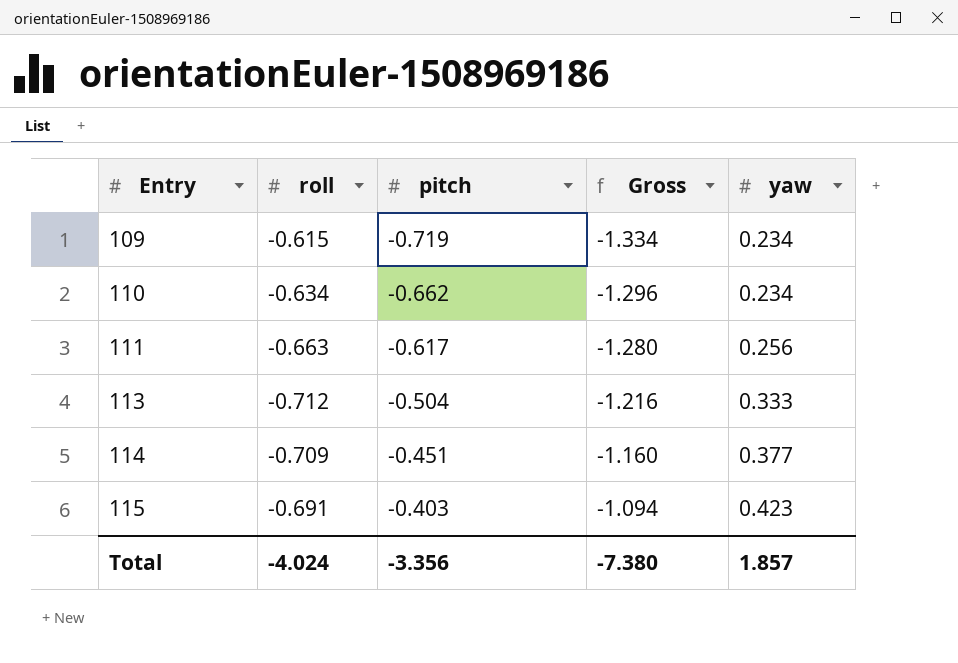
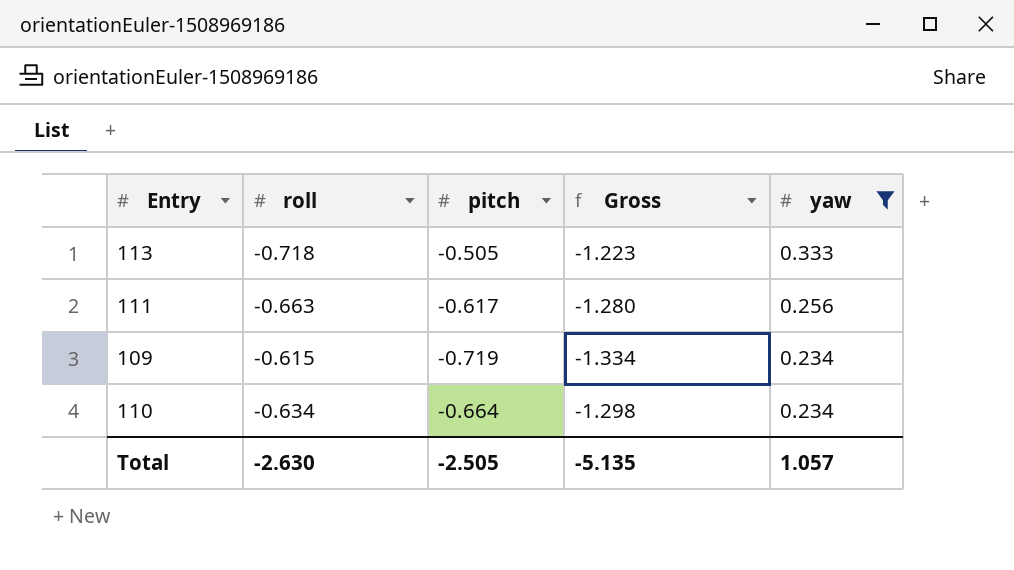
filter: none -> yaw <= 0.333
row order: Entry ascending -> yaw descending
113 | roll: -0.712 -> -0.718
113 | pitch: -0.504 -> -0.505
113 | Gross: -1.216 -> -1.223
110 | pitch: -0.662 -> -0.664
110 | Gross: -1.296 -> -1.298
Total | roll: -4.024 -> -2.630
Total | pitch: -3.356 -> -2.505
Total | Gross: -7.380 -> -5.135
Total | yaw: 1.857 -> 1.057

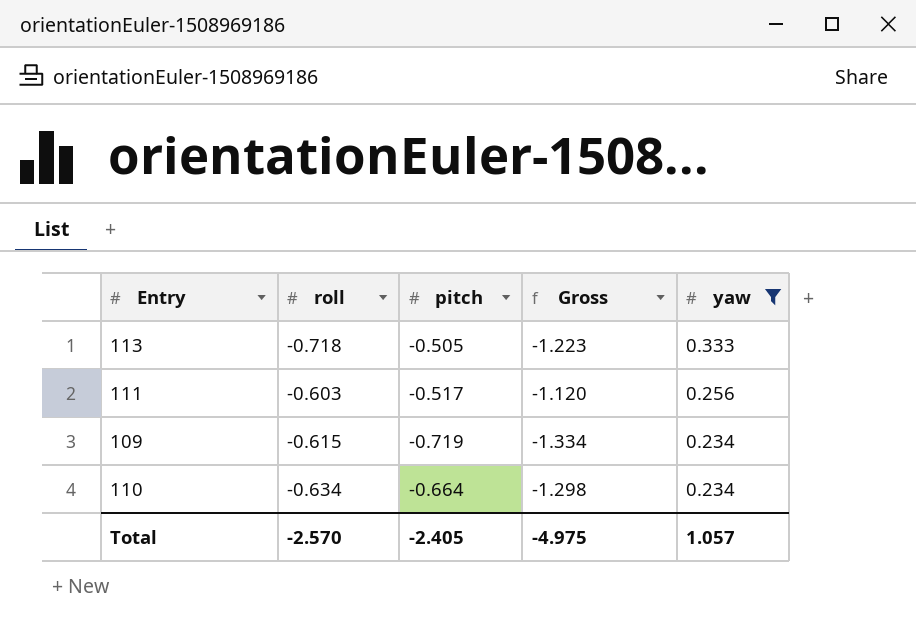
111 | roll: -0.663 -> -0.603
111 | pitch: -0.617 -> -0.517
111 | Gross: -1.280 -> -1.120
Total | roll: -2.630 -> -2.570
Total | pitch: -2.505 -> -2.405
Total | Gross: -5.135 -> -4.975

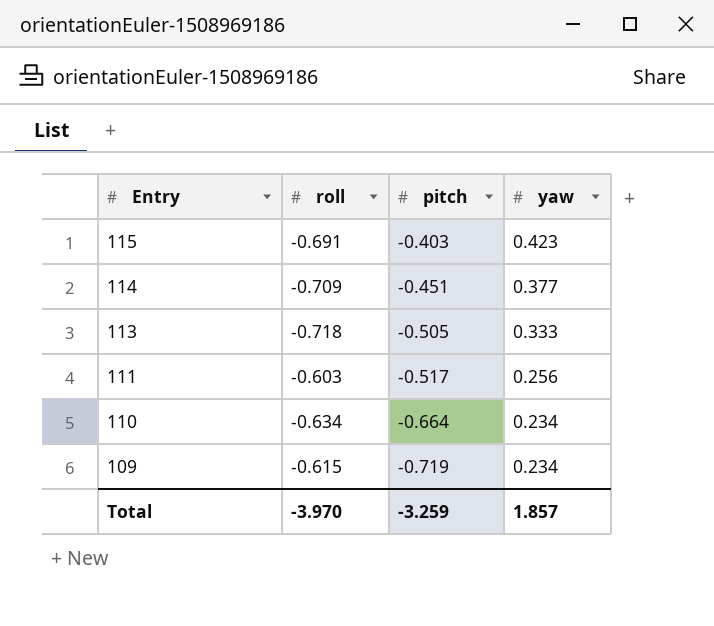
filter: yaw <= 0.333 -> none
row order: yaw descending -> Entry descending
column Gross | formula: [roll] + [pitch] -> none
Total | roll: -2.570 -> -3.970
Total | pitch: -2.405 -> -3.259
Total | yaw: 1.057 -> 1.857

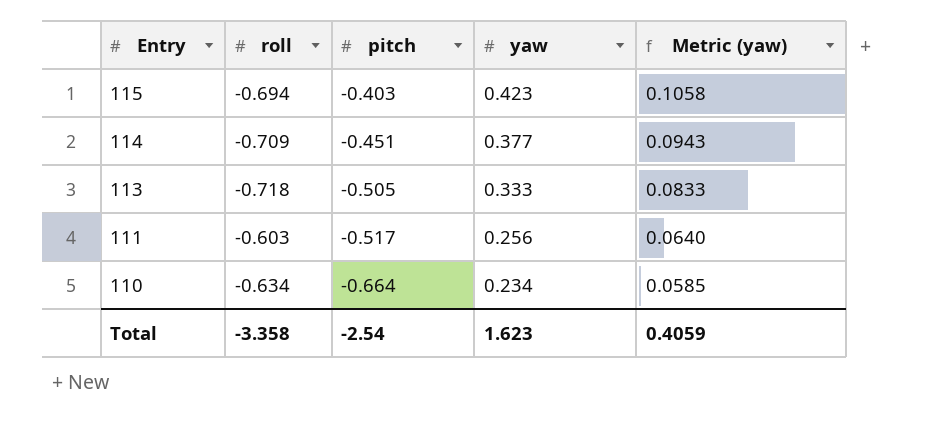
column Metric (yaw) | formula: none -> [yaw] * 0.25
row 109: -0.615 | -0.719 | 0.234 -> none
115 | roll: -0.691 -> -0.694
Total | roll: -3.970 -> -3.358
Total | pitch: -3.259 -> -2.54
Total | yaw: 1.857 -> 1.623

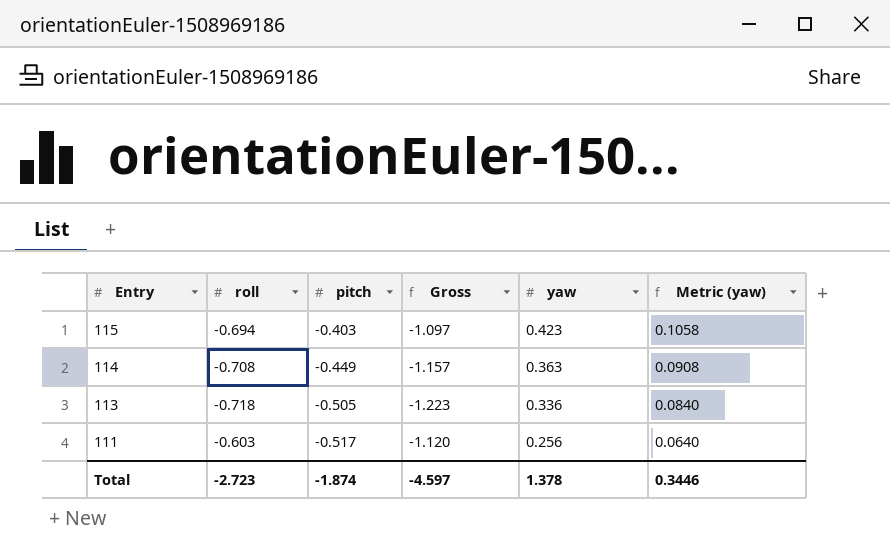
column Gross | formula: none -> [roll] + [pitch]
row 110: -0.634 | -0.664 | 0.234 | 0.0585 -> none
114 | roll: -0.709 -> -0.708
114 | pitch: -0.451 -> -0.449
114 | yaw: 0.377 -> 0.363
114 | Metric (yaw): 0.0943 -> 0.0908
113 | yaw: 0.333 -> 0.336
113 | Metric (yaw): 0.0833 -> 0.0840
Total | roll: -3.358 -> -2.723
Total | pitch: -2.54 -> -1.874
Total | yaw: 1.623 -> 1.378
Total | Metric (yaw): 0.4059 -> 0.3446

